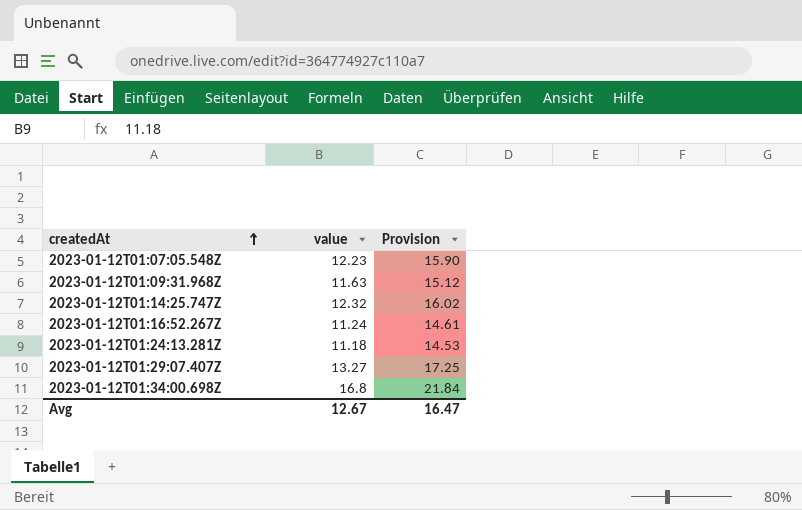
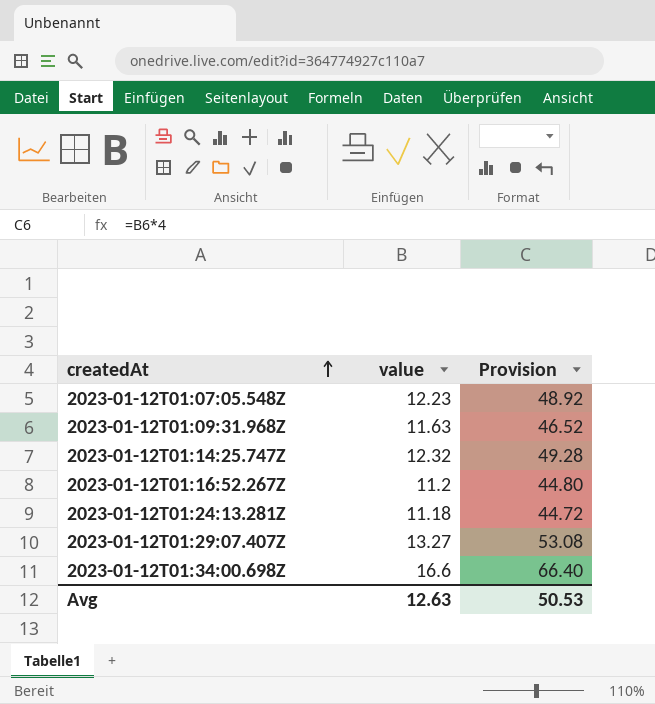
column Provision | formula: [value] * 1.3 -> [value] * 4
2023-01-12T01:16:52.267Z | value: 11.24 -> 11.2
2023-01-12T01:34:00.698Z | value: 16.8 -> 16.6
Avg | value: 12.67 -> 12.63
Avg | Provision: 16.47 -> 50.53

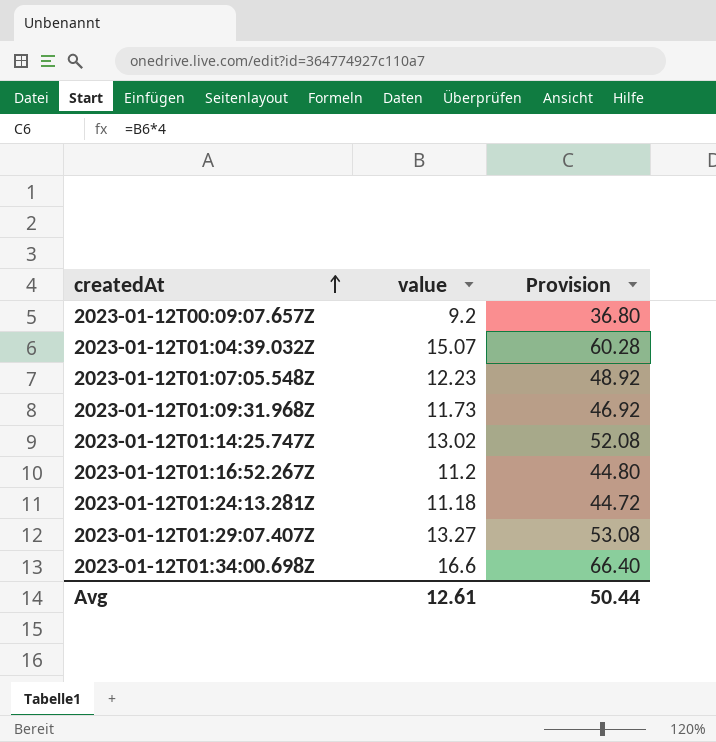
row 2023-01-12T00:09:07.657Z: none -> 9.2 | 36.80
row 2023-01-12T01:04:39.032Z: none -> 15.07 | 60.28
2023-01-12T01:09:31.968Z | value: 11.63 -> 11.73
2023-01-12T01:09:31.968Z | Provision: 46.52 -> 46.92
2023-01-12T01:14:25.747Z | value: 12.32 -> 13.02
2023-01-12T01:14:25.747Z | Provision: 49.28 -> 52.08
Avg | value: 12.63 -> 12.61
Avg | Provision: 50.53 -> 50.44

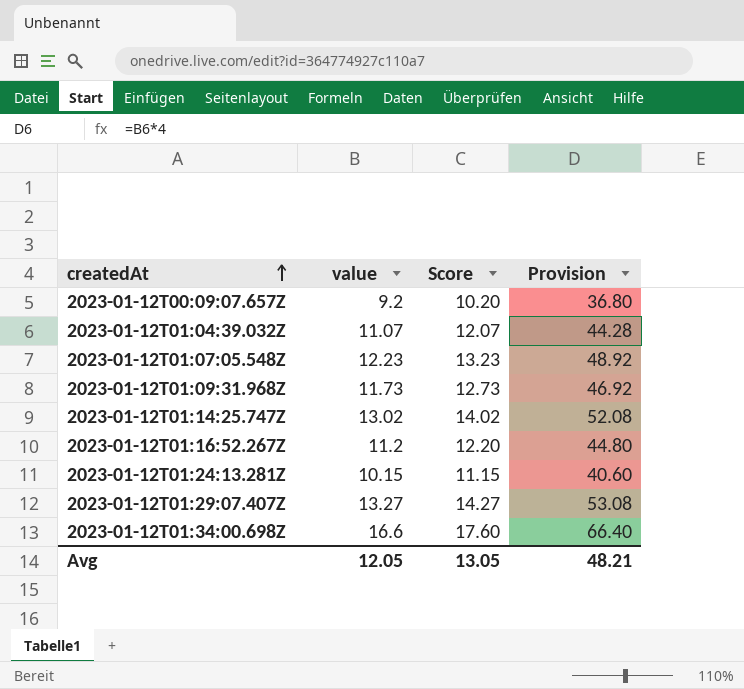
column Score | formula: none -> [value] + 1
2023-01-12T01:04:39.032Z | value: 15.07 -> 11.07
2023-01-12T01:04:39.032Z | Provision: 60.28 -> 44.28
2023-01-12T01:24:13.281Z | value: 11.18 -> 10.15
2023-01-12T01:24:13.281Z | Provision: 44.72 -> 40.60
Avg | value: 12.61 -> 12.05
Avg | Provision: 50.44 -> 48.21

